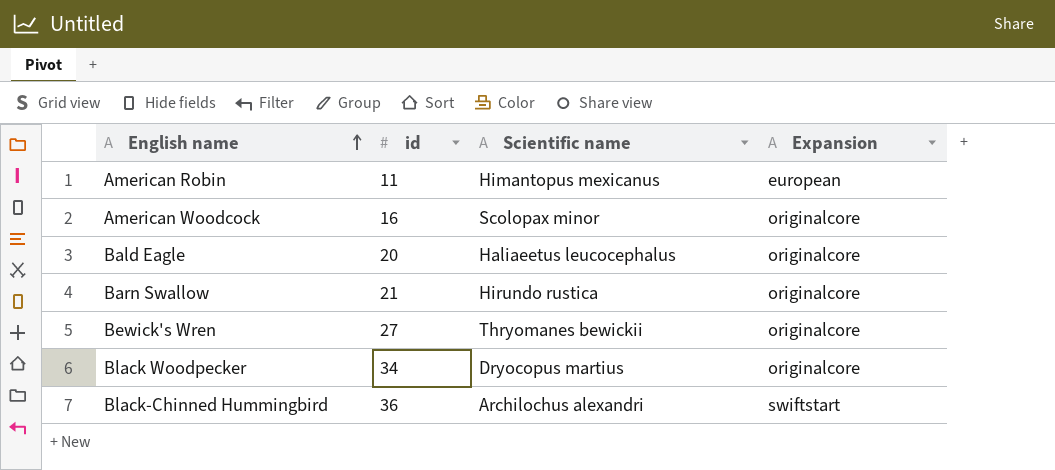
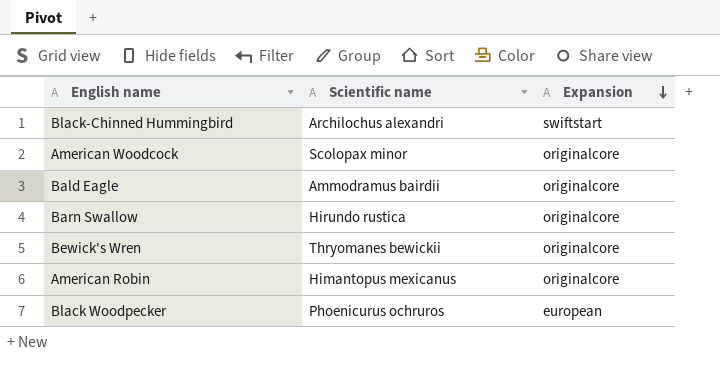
row order: English name ascending -> Expansion descending
column id | position: 2 -> none
Bald Eagle | Scientific name: Haliaeetus leucocephalus -> Ammodramus bairdii
American Robin | Expansion: european -> originalcore
Black Woodpecker | Scientific name: Dryocopus martius -> Phoenicurus ochruros
Black Woodpecker | Expansion: originalcore -> european

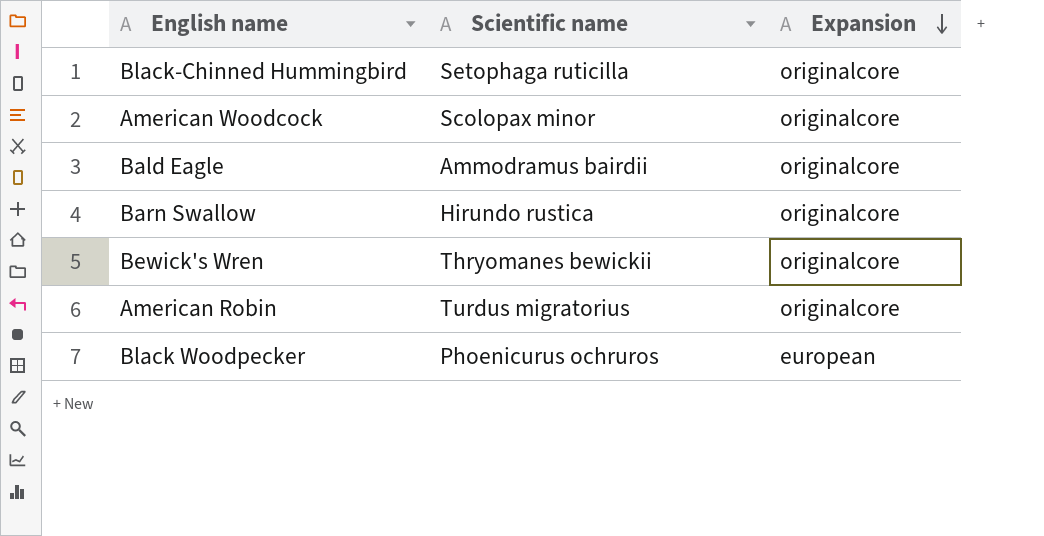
Black-Chinned Hummingbird | Scientific name: Archilochus alexandri -> Setophaga ruticilla
Black-Chinned Hummingbird | Expansion: swiftstart -> originalcore
American Robin | Scientific name: Himantopus mexicanus -> Turdus migratorius

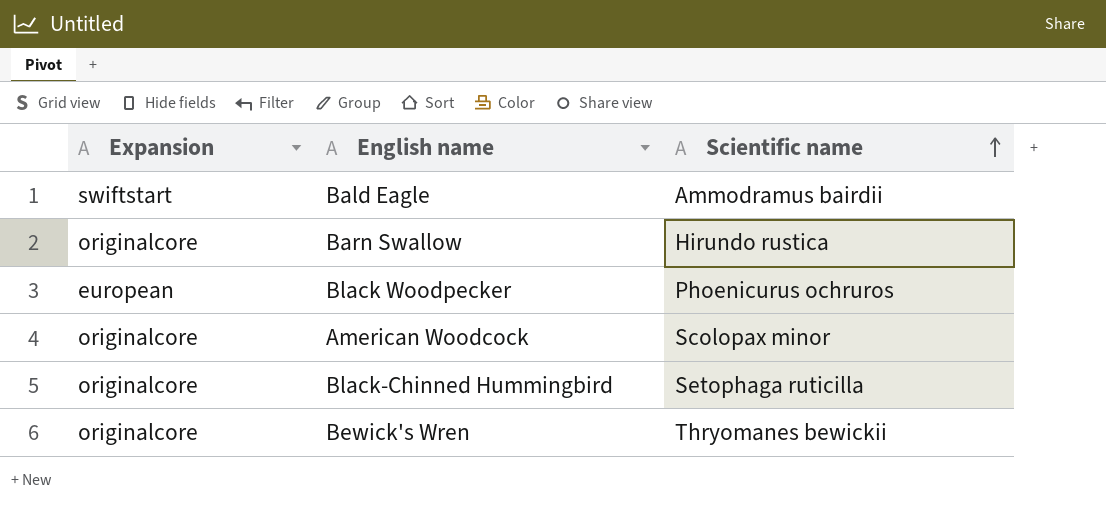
row order: Expansion descending -> Scientific name ascending
column Expansion | position: 3 -> 1
row American Robin: Turdus migratorius | originalcore -> none
Bald Eagle | Expansion: originalcore -> swiftstart

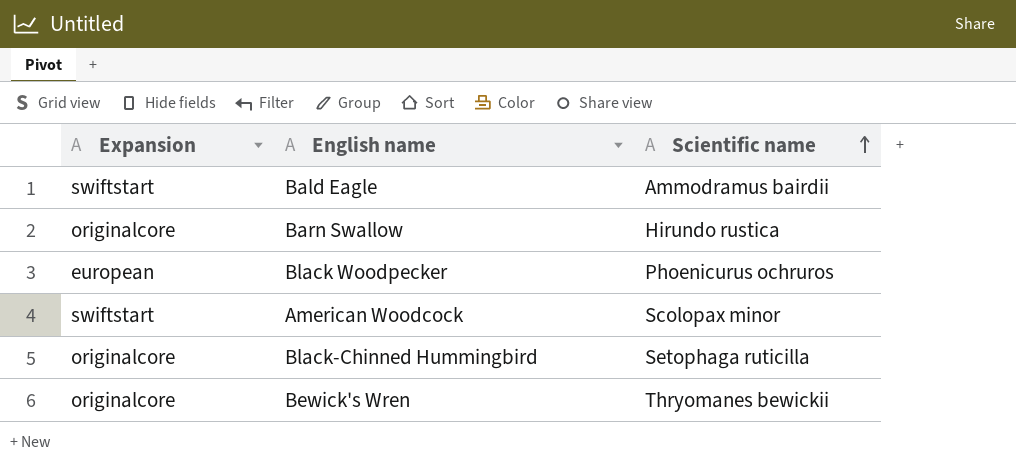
American Woodcock | Expansion: originalcore -> swiftstart

